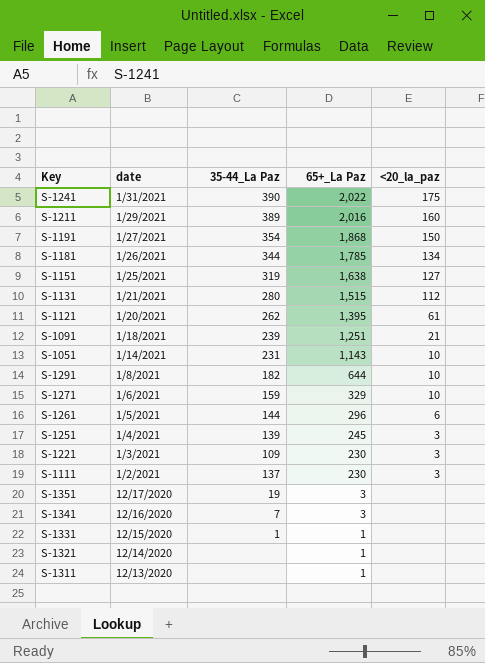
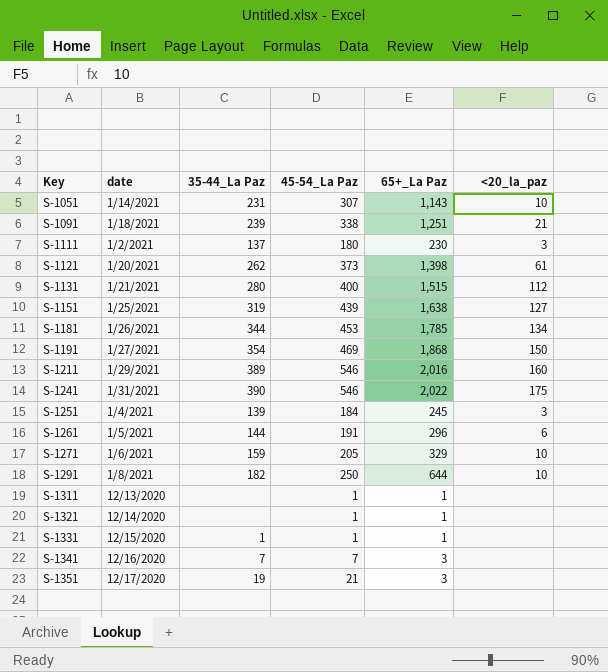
row order: date descending -> Key ascending
column 45-54_La Paz | position: none -> 4
row S-1221: 1/3/2021 | 109 | 230 | 3 -> none
S-1121 | 65+_La Paz: 1,395 -> 1,398

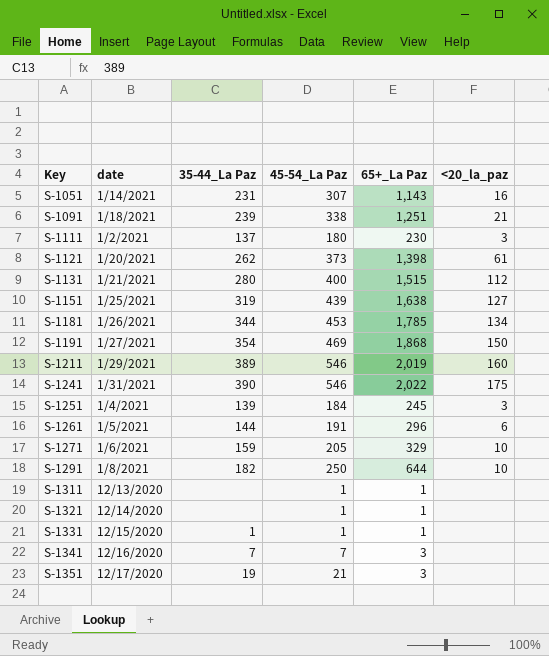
S-1051 | <20_la_paz: 10 -> 16
S-1211 | 65+_La Paz: 2,016 -> 2,019

